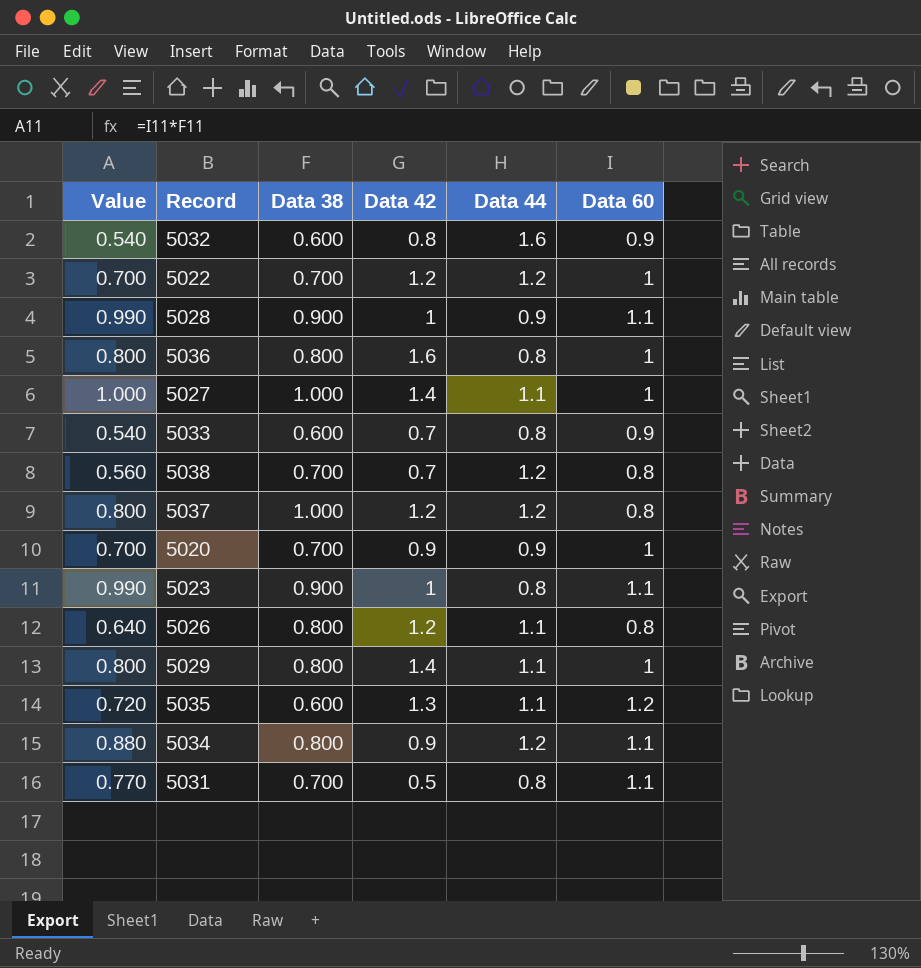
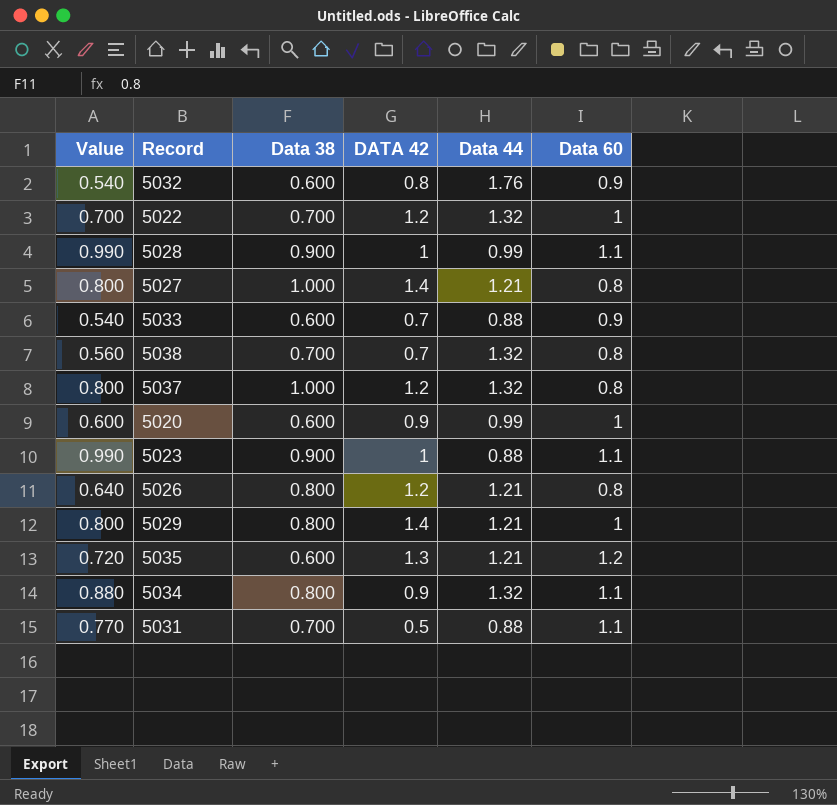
column name: Data 42 -> DATA 42
row 5036: 0.800 | 0.800 | 1.6 | 0.8 | 1 -> none
5032 | Data 44: 1.6 -> 1.76
5022 | Data 44: 1.2 -> 1.32
5028 | Data 44: 0.9 -> 0.99
5027 | Value: 1.000 -> 0.800
5027 | Data 44: 1.1 -> 1.21
5027 | Data 60: 1 -> 0.8
5033 | Data 44: 0.8 -> 0.88
5038 | Data 44: 1.2 -> 1.32
5037 | Data 44: 1.2 -> 1.32
5020 | Value: 0.700 -> 0.600
5020 | Data 38: 0.700 -> 0.600
5020 | Data 44: 0.9 -> 0.99
5023 | Data 44: 0.8 -> 0.88
5026 | Data 44: 1.1 -> 1.21
5029 | Data 44: 1.1 -> 1.21
5035 | Data 44: 1.1 -> 1.21
5034 | Data 44: 1.2 -> 1.32
5031 | Data 44: 0.8 -> 0.88

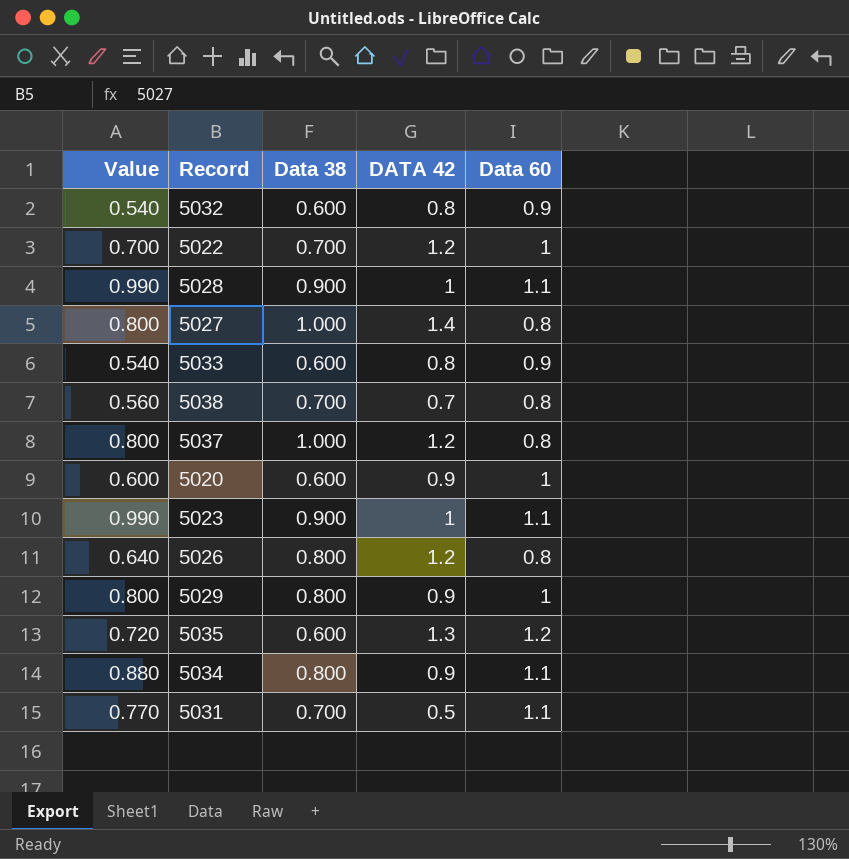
column Data 44 | position: 5 -> none
5033 | DATA 42: 0.7 -> 0.8
5029 | DATA 42: 1.4 -> 0.9

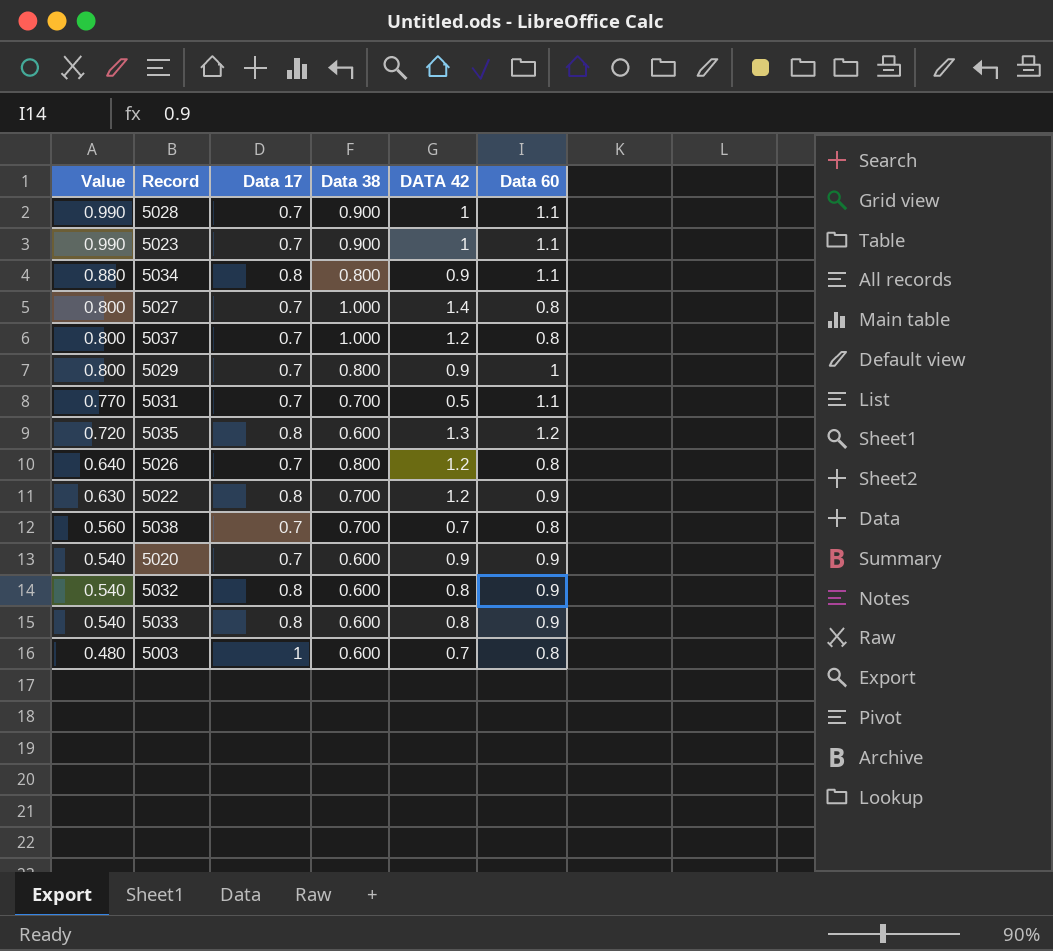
row order: none -> Value descending
column Data 17 | position: none -> 3
5022 | Value: 0.700 -> 0.630
5022 | Data 60: 1 -> 0.9
5020 | Value: 0.600 -> 0.540
5020 | Data 60: 1 -> 0.9
row 5003: none -> 0.480 | 1 | 0.600 | 0.7 | 0.8

